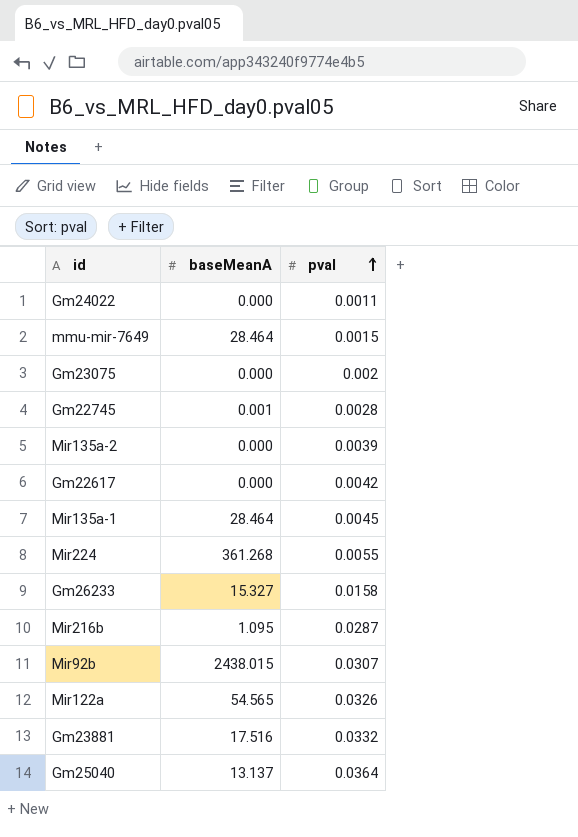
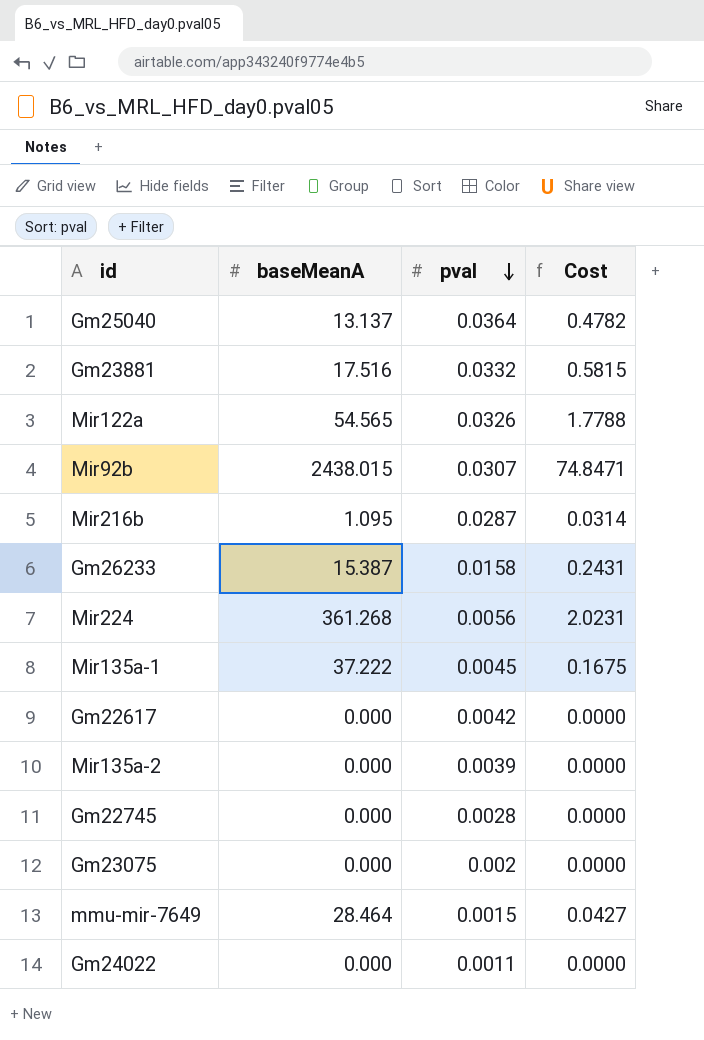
row order: pval ascending -> pval descending
column Cost | formula: none -> [baseMeanA] * [pval]
Gm26233 | baseMeanA: 15.327 -> 15.387
Mir224 | pval: 0.0055 -> 0.0056
Mir135a-1 | baseMeanA: 28.464 -> 37.222
Gm22745 | baseMeanA: 0.001 -> 0.000

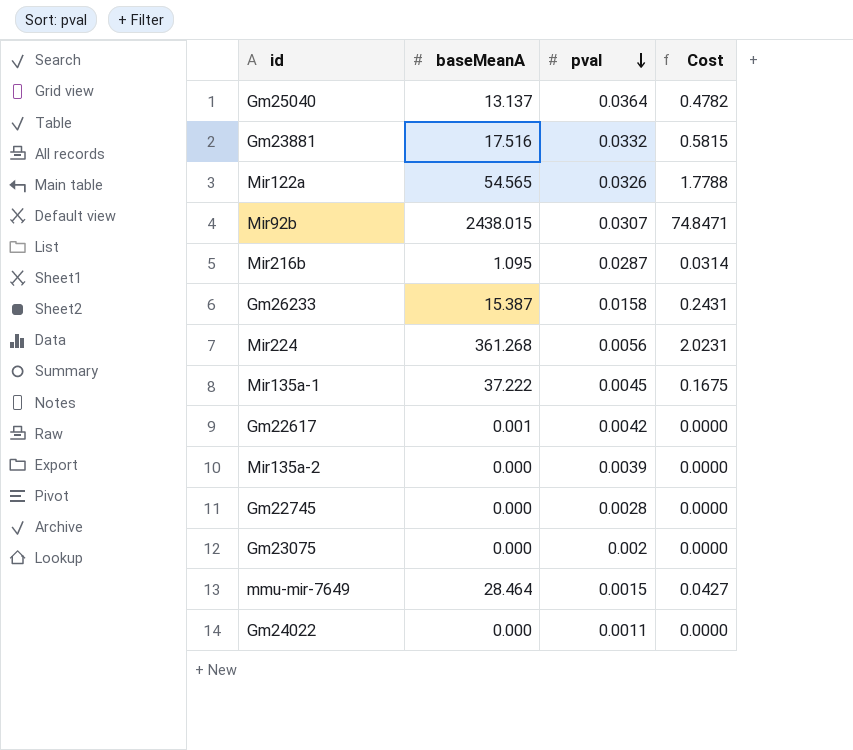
Gm22617 | baseMeanA: 0.000 -> 0.001

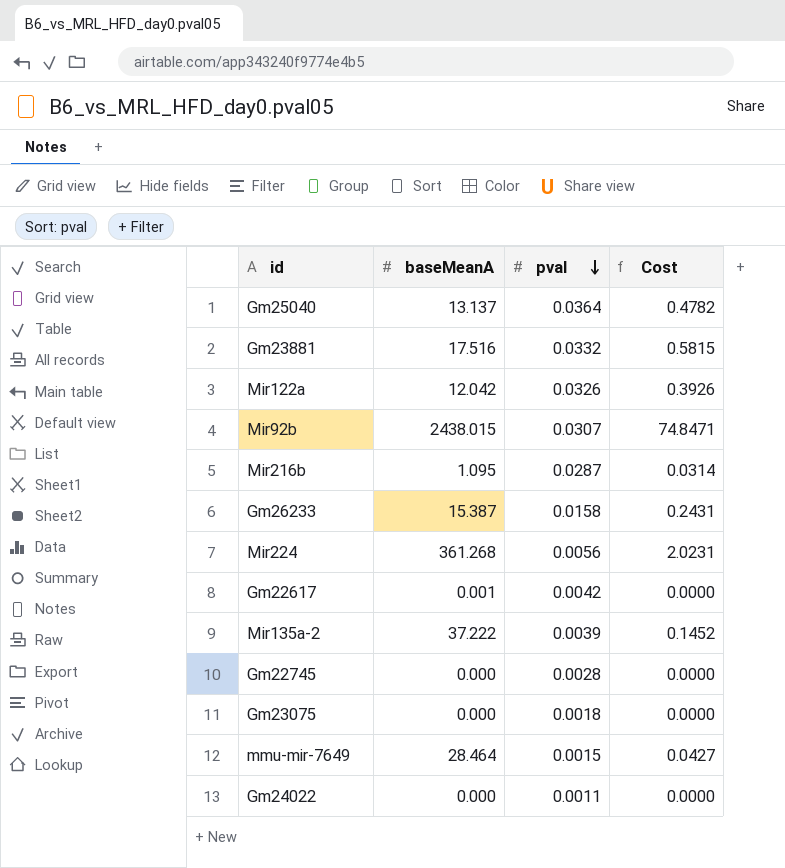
row Mir135a-1: 37.222 | 0.0045 | 0.1675 -> none
Mir122a | baseMeanA: 54.565 -> 12.042
Mir122a | Cost: 1.7788 -> 0.3926
Mir135a-2 | baseMeanA: 0.000 -> 37.222
Mir135a-2 | Cost: 0.0000 -> 0.1452
Gm23075 | pval: 0.002 -> 0.0018

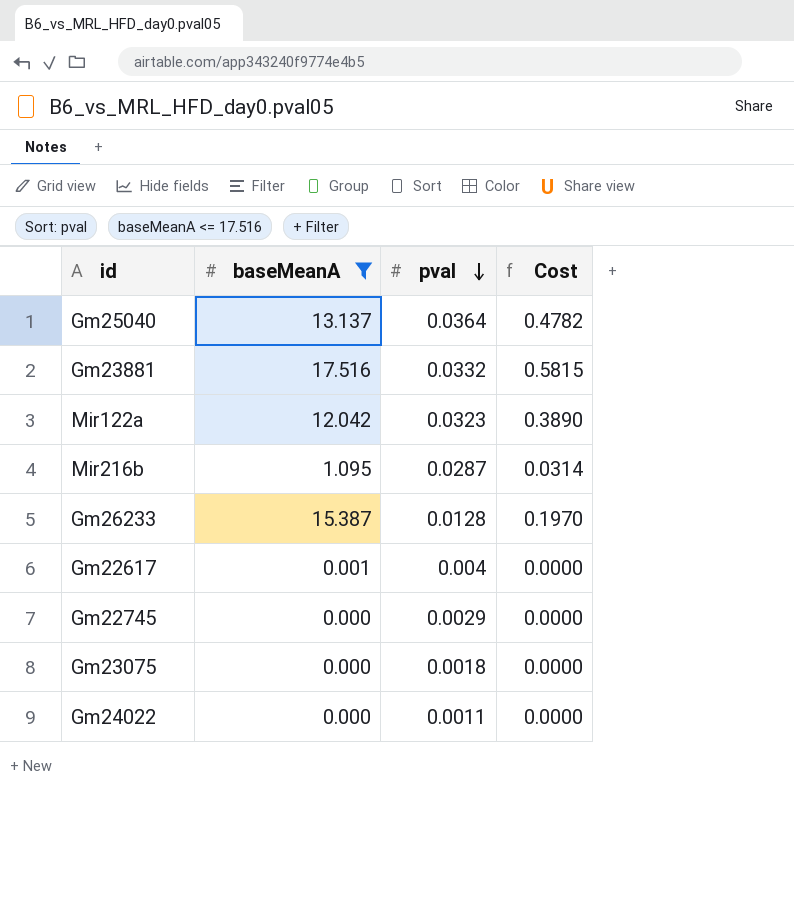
filter: none -> baseMeanA <= 17.516
Mir122a | pval: 0.0326 -> 0.0323
Mir122a | Cost: 0.3926 -> 0.3890
Gm26233 | pval: 0.0158 -> 0.0128
Gm26233 | Cost: 0.2431 -> 0.1970
Gm22617 | pval: 0.0042 -> 0.004
Gm22745 | pval: 0.0028 -> 0.0029

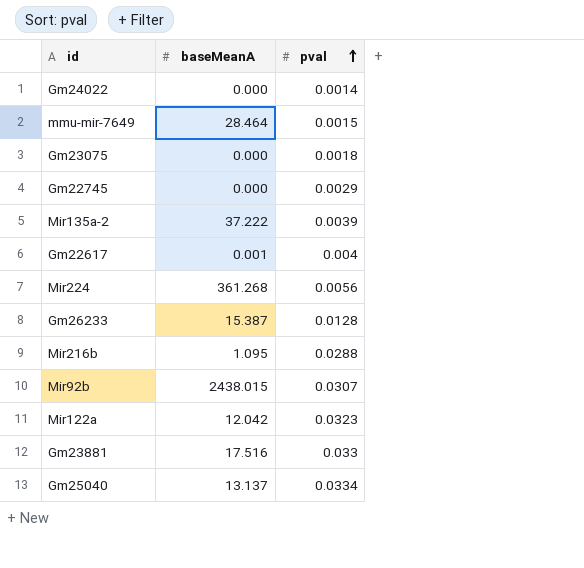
filter: baseMeanA <= 17.516 -> none
row order: pval descending -> pval ascending
column Cost | formula: [baseMeanA] * [pval] -> none
Gm24022 | pval: 0.0011 -> 0.0014
Mir216b | pval: 0.0287 -> 0.0288
Gm23881 | pval: 0.0332 -> 0.033
Gm25040 | pval: 0.0364 -> 0.0334

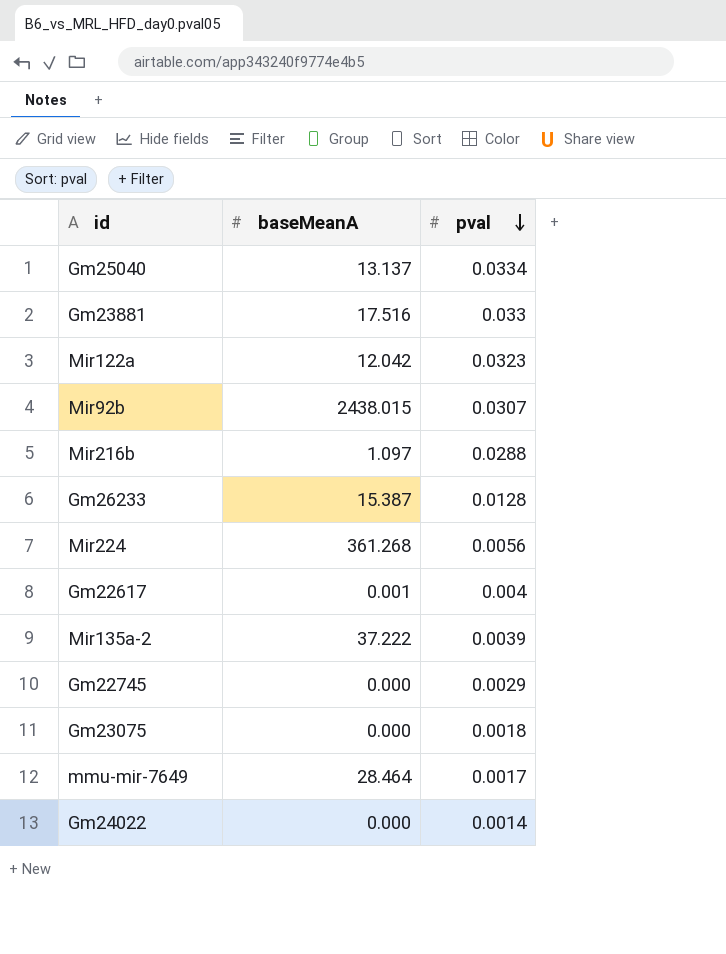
row order: pval ascending -> pval descending
Mir216b | baseMeanA: 1.095 -> 1.097
mmu-mir-7649 | pval: 0.0015 -> 0.0017

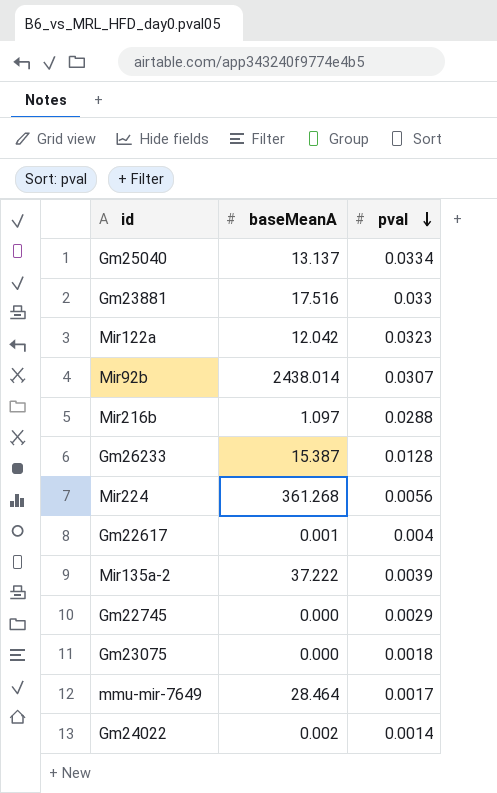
Mir92b | baseMeanA: 2438.015 -> 2438.014
Gm24022 | baseMeanA: 0.000 -> 0.002

